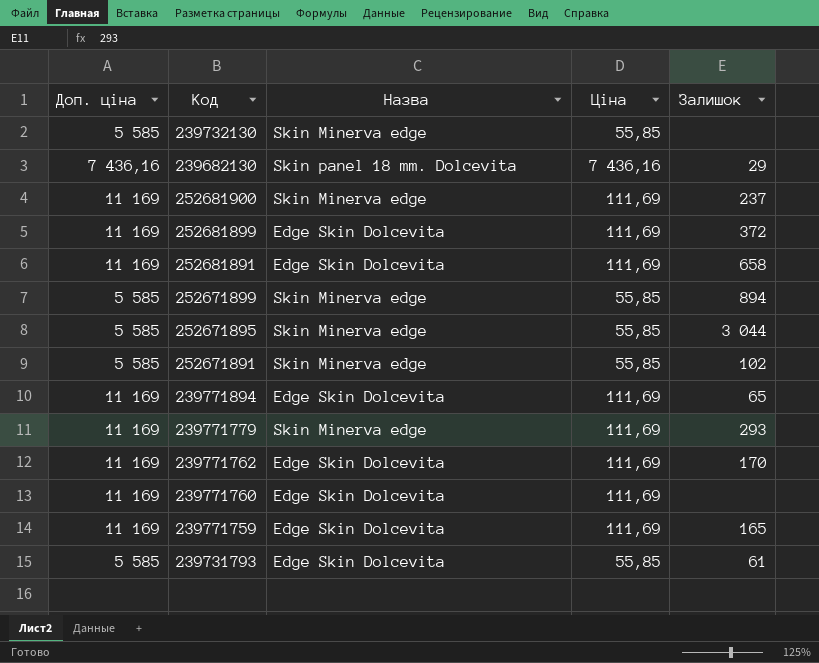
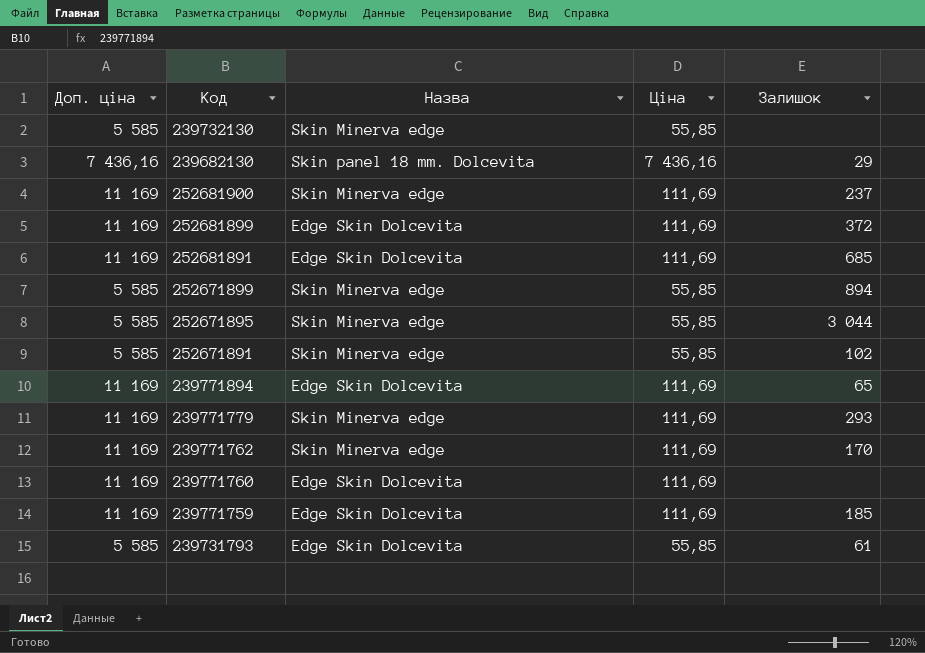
252681891 | Залишок: 658 -> 685
239771762 | Назва: Edge Skin Dolcevita -> Skin Minerva edge
239771759 | Залишок: 165 -> 185

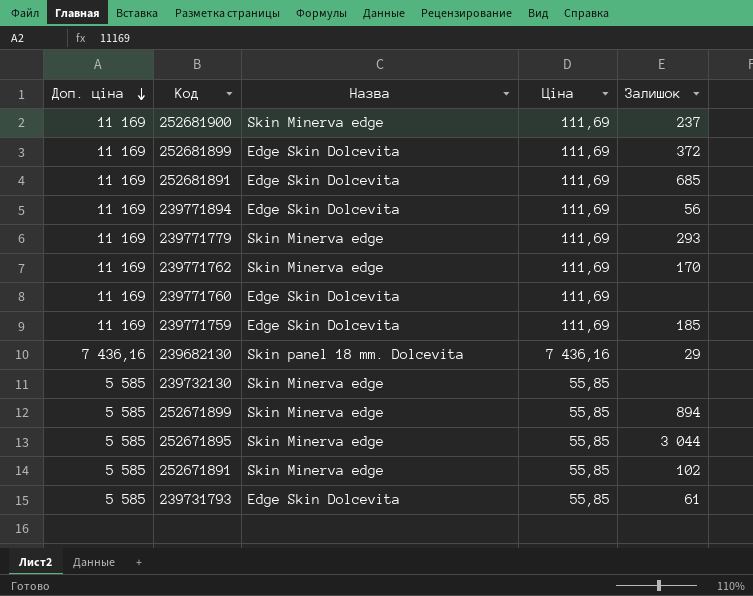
row order: none -> Доп. ціна descending
239771894 | Залишок: 65 -> 56

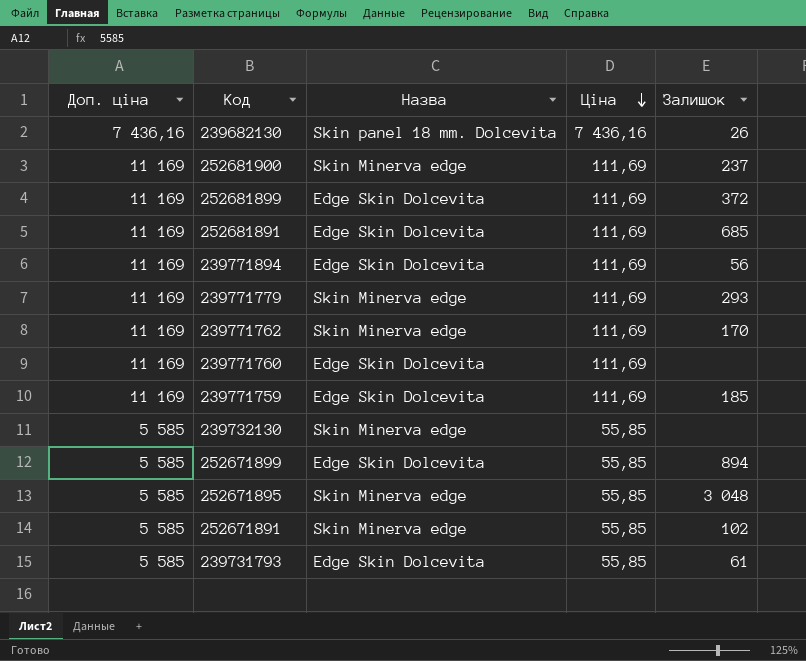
row order: Доп. ціна descending -> Ціна descending
239682130 | Залишок: 29 -> 26
252671899 | Назва: Skin Minerva edge -> Edge Skin Dolcevita
252671895 | Залишок: 3 044 -> 3 048

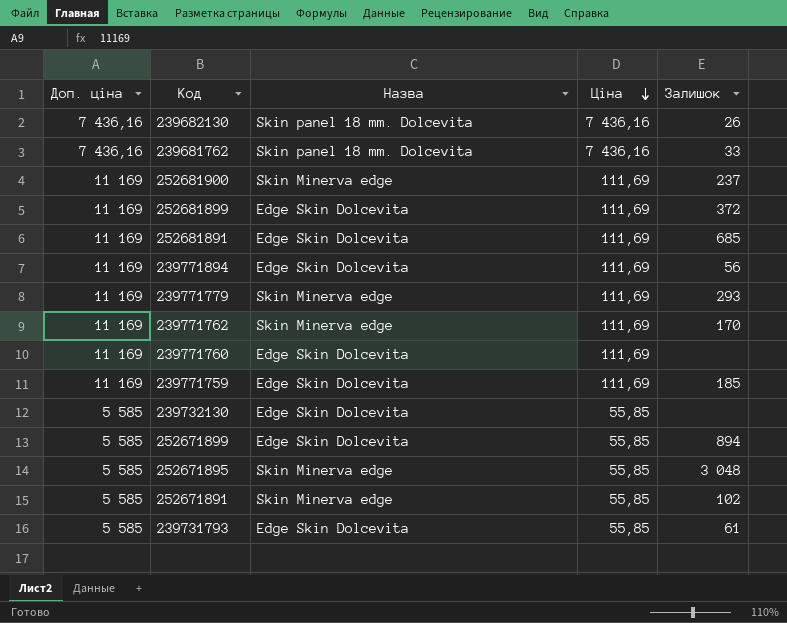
row 239681762: none -> 7 436,16 | Skin panel 18 mm. Dolcevita | 7 436,16 | 33
239732130 | Назва: Skin Minerva edge -> Edge Skin Dolcevita

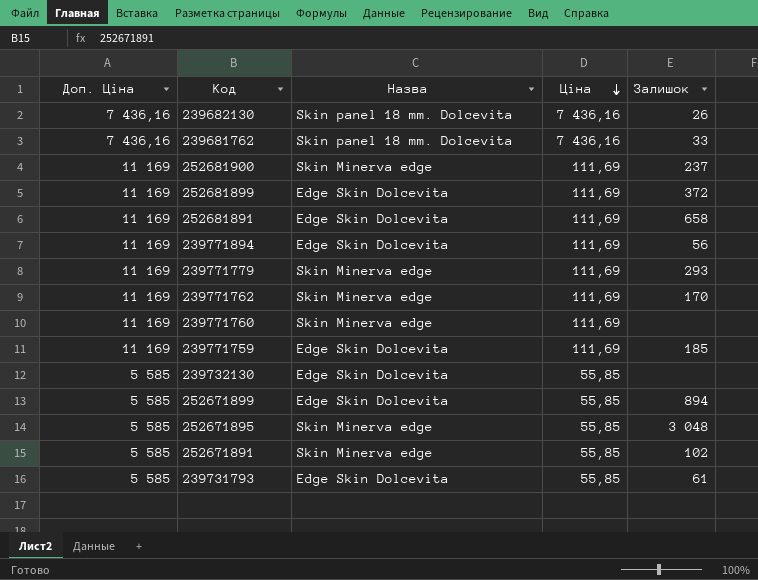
column name: Доп. ціна -> Доп. Ціна
252681891 | Залишок: 685 -> 658
239771760 | Назва: Edge Skin Dolcevita -> Skin Minerva edge

